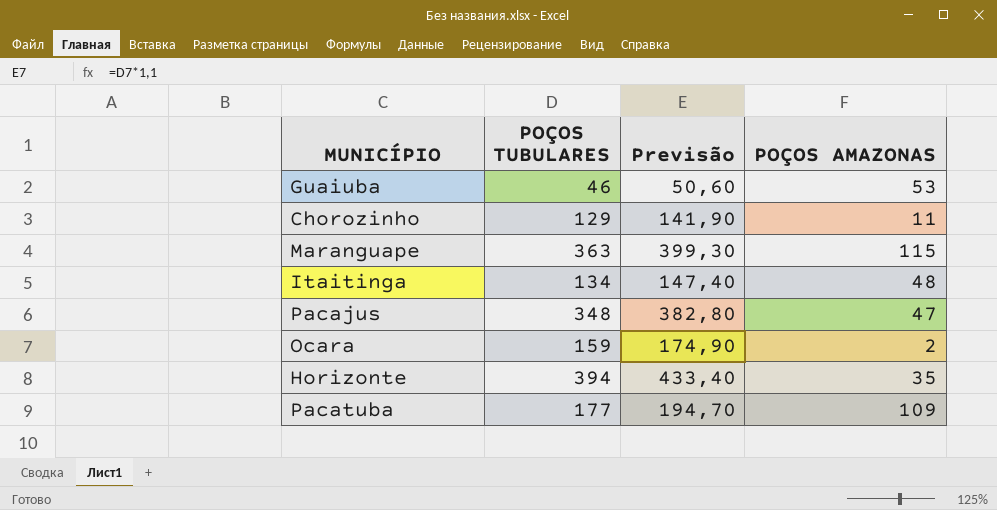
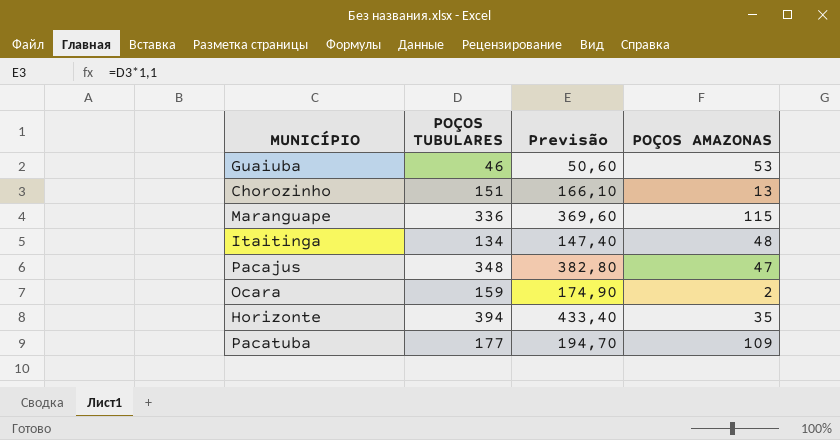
Chorozinho | POÇOS TUBULARES: 129 -> 151
Chorozinho | Previsão: 141,90 -> 166,10
Chorozinho | POÇOS AMAZONAS: 11 -> 13
Maranguape | POÇOS TUBULARES: 363 -> 336
Maranguape | Previsão: 399,30 -> 369,60

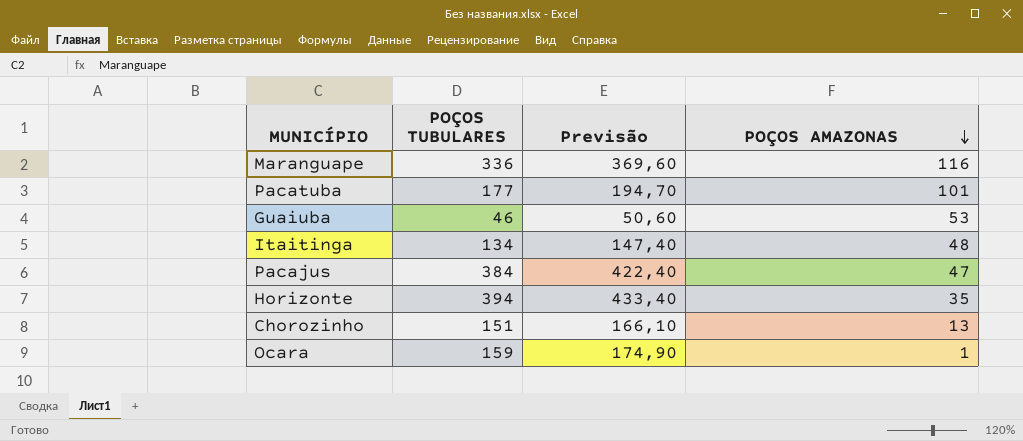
row order: none -> POÇOS AMAZONAS descending
Maranguape | POÇOS AMAZONAS: 115 -> 116
Pacatuba | POÇOS AMAZONAS: 109 -> 101
Pacajus | POÇOS TUBULARES: 348 -> 384
Pacajus | Previsão: 382,80 -> 422,40
Ocara | POÇOS AMAZONAS: 2 -> 1

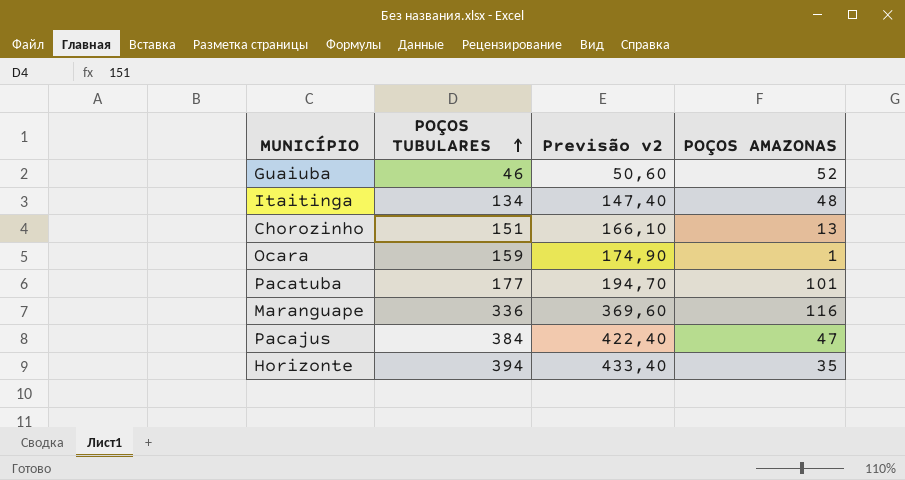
row order: POÇOS AMAZONAS descending -> POÇOS TUBULARES ascending
column name: Previsão -> Previsão v2
Guaiuba | POÇOS AMAZONAS: 53 -> 52

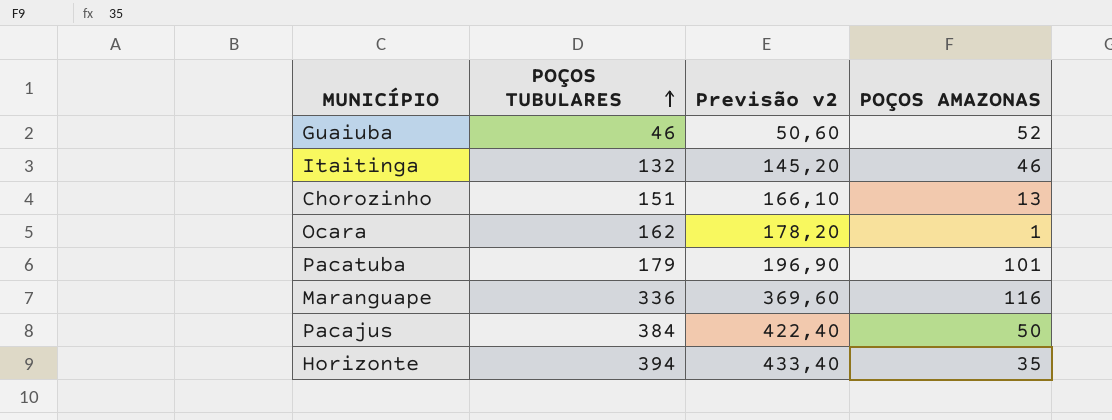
Itaitinga | POÇOS TUBULARES: 134 -> 132
Itaitinga | Previsão v2: 147,40 -> 145,20
Itaitinga | POÇOS AMAZONAS: 48 -> 46
Ocara | POÇOS TUBULARES: 159 -> 162
Ocara | Previsão v2: 174,90 -> 178,20
Pacatuba | POÇOS TUBULARES: 177 -> 179
Pacatuba | Previsão v2: 194,70 -> 196,90
Pacajus | POÇOS AMAZONAS: 47 -> 50

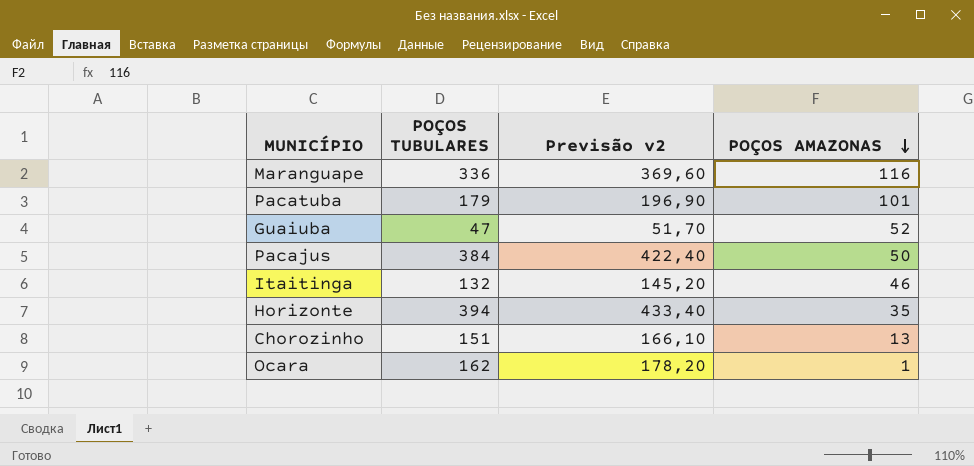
row order: POÇOS TUBULARES ascending -> POÇOS AMAZONAS descending
Guaiuba | POÇOS TUBULARES: 46 -> 47
Guaiuba | Previsão v2: 50,60 -> 51,70

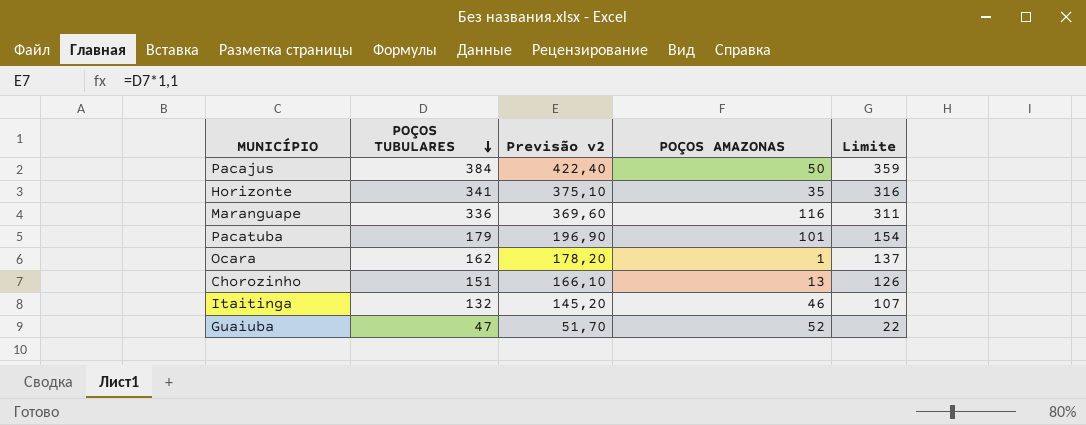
row order: POÇOS AMAZONAS descending -> POÇOS TUBULARES descending
column Limite | formula: none -> [POÇOS TUBULARES] - 25
Horizonte | POÇOS TUBULARES: 394 -> 341
Horizonte | Previsão v2: 433,40 -> 375,10

